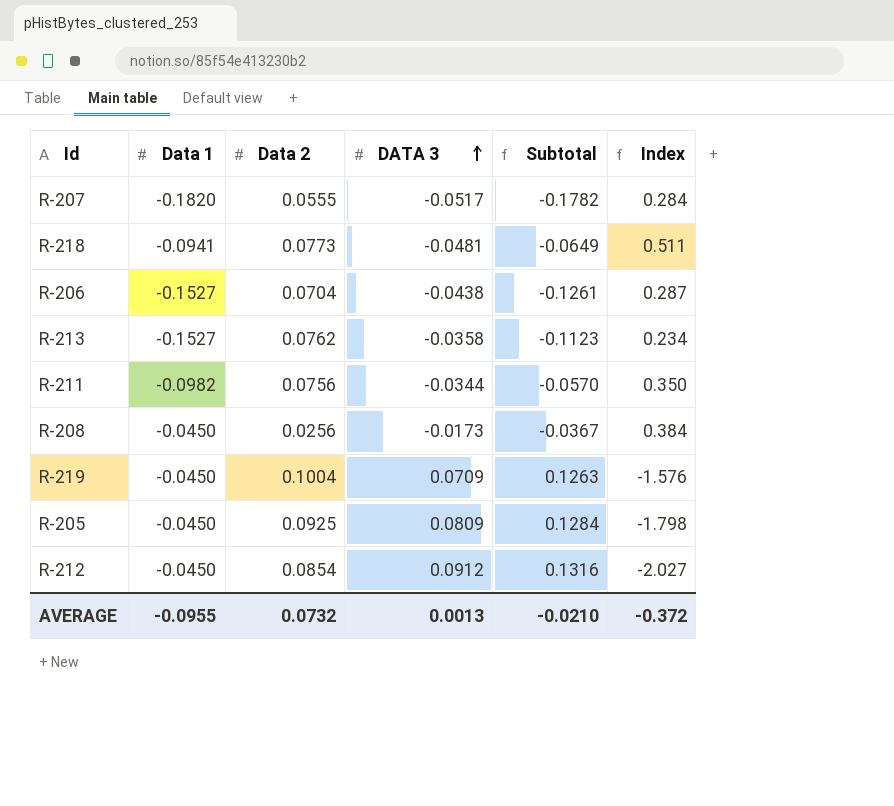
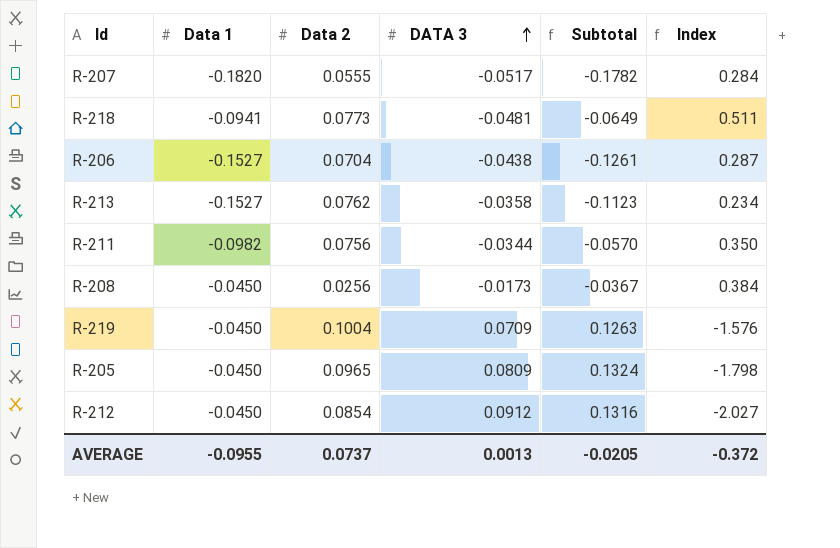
R-205 | Data 2: 0.0925 -> 0.0965
R-205 | Subtotal: 0.1284 -> 0.1324
AVERAGE | Data 2: 0.0732 -> 0.0737
AVERAGE | Subtotal: -0.0210 -> -0.0205

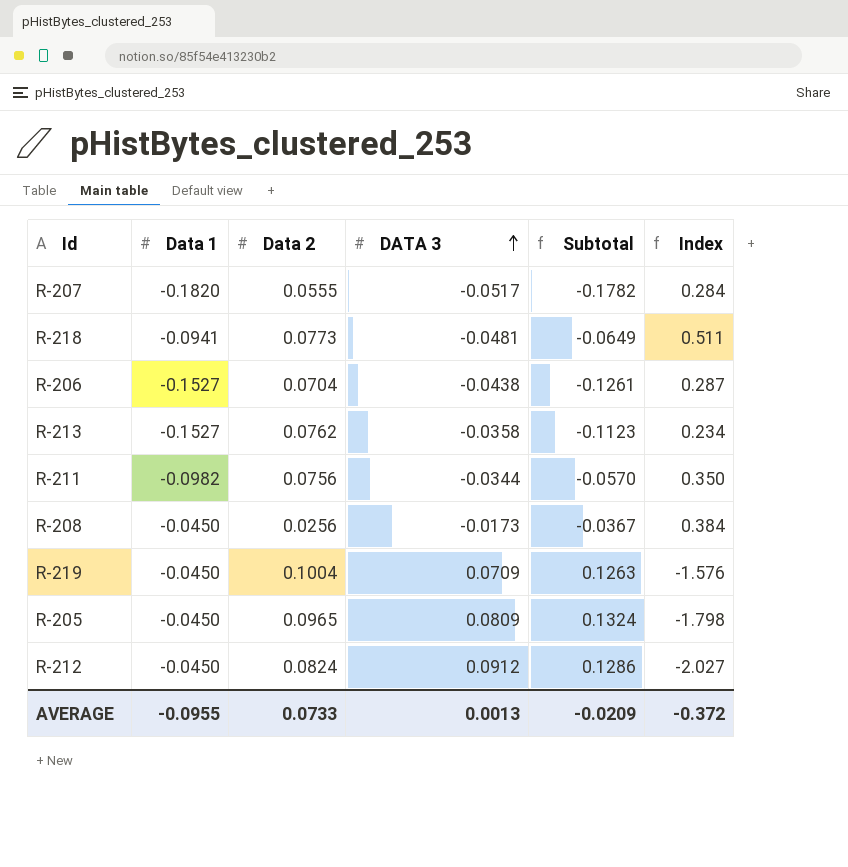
R-212 | Data 2: 0.0854 -> 0.0824
R-212 | Subtotal: 0.1316 -> 0.1286
AVERAGE | Data 2: 0.0737 -> 0.0733
AVERAGE | Subtotal: -0.0205 -> -0.0209

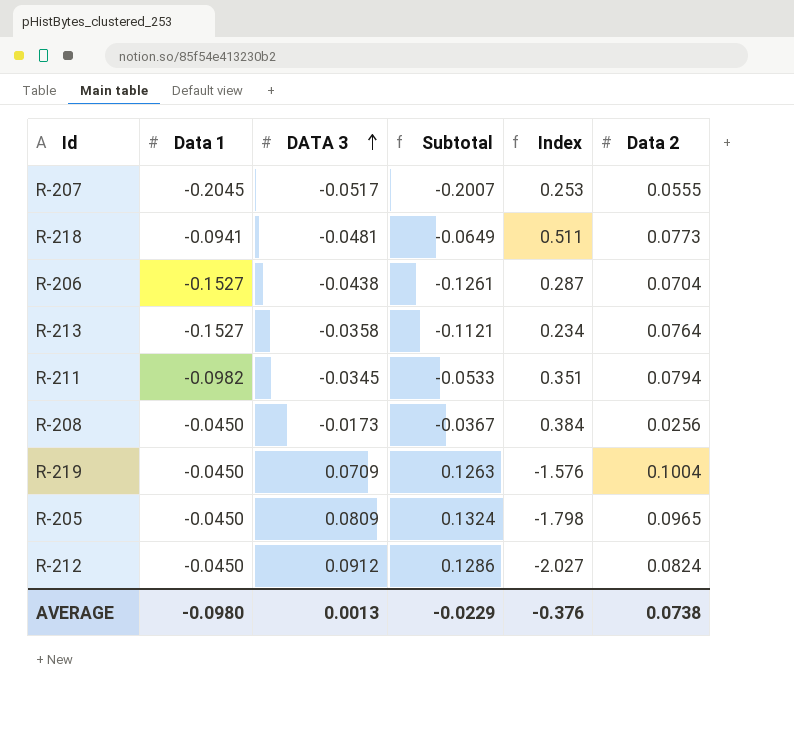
column Data 2 | position: 3 -> 6
R-207 | Data 1: -0.1820 -> -0.2045
R-207 | Subtotal: -0.1782 -> -0.2007
R-207 | Index: 0.284 -> 0.253
R-213 | Subtotal: -0.1123 -> -0.1121
R-213 | Data 2: 0.0762 -> 0.0764
R-211 | DATA 3: -0.0344 -> -0.0345
R-211 | Subtotal: -0.0570 -> -0.0533
R-211 | Index: 0.350 -> 0.351
R-211 | Data 2: 0.0756 -> 0.0794
AVERAGE | Data 1: -0.0955 -> -0.0980
AVERAGE | Subtotal: -0.0209 -> -0.0229
AVERAGE | Index: -0.372 -> -0.376
AVERAGE | Data 2: 0.0733 -> 0.0738

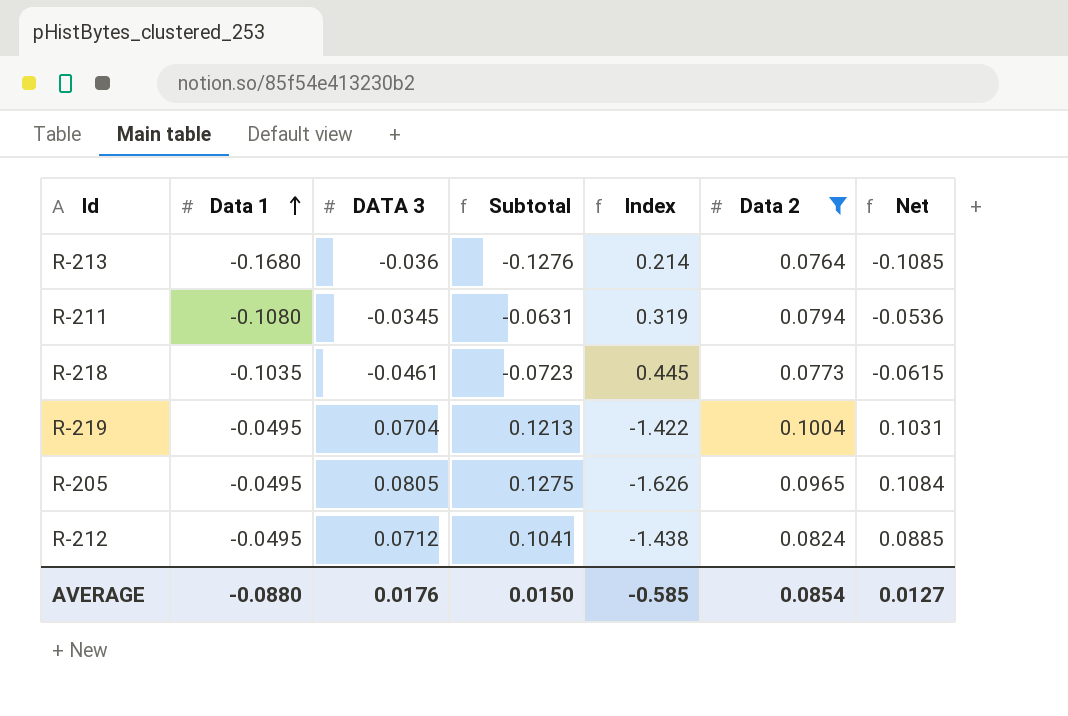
filter: none -> Data 2 >= 0.0764
row order: DATA 3 ascending -> Data 1 ascending
column Net | formula: none -> [Subtotal] * 0.85
R-213 | Data 1: -0.1527 -> -0.1680
R-213 | DATA 3: -0.0358 -> -0.036
R-213 | Subtotal: -0.1121 -> -0.1276
R-213 | Index: 0.234 -> 0.214
R-211 | Data 1: -0.0982 -> -0.1080
R-211 | Subtotal: -0.0533 -> -0.0631
R-211 | Index: 0.351 -> 0.319
R-218 | Data 1: -0.0941 -> -0.1035
R-218 | DATA 3: -0.0481 -> -0.0461
R-218 | Subtotal: -0.0649 -> -0.0723
R-218 | Index: 0.511 -> 0.445
R-219 | Data 1: -0.0450 -> -0.0495
R-219 | DATA 3: 0.0709 -> 0.0704
R-219 | Subtotal: 0.1263 -> 0.1213
R-219 | Index: -1.576 -> -1.422
R-205 | Data 1: -0.0450 -> -0.0495
R-205 | DATA 3: 0.0809 -> 0.0805
R-205 | Subtotal: 0.1324 -> 0.1275
R-205 | Index: -1.798 -> -1.626
R-212 | Data 1: -0.0450 -> -0.0495
R-212 | DATA 3: 0.0912 -> 0.0712
R-212 | Subtotal: 0.1286 -> 0.1041
R-212 | Index: -2.027 -> -1.438
AVERAGE | Data 1: -0.0980 -> -0.0880
AVERAGE | DATA 3: 0.0013 -> 0.0176
AVERAGE | Subtotal: -0.0229 -> 0.0150
AVERAGE | Index: -0.376 -> -0.585
AVERAGE | Data 2: 0.0738 -> 0.0854

